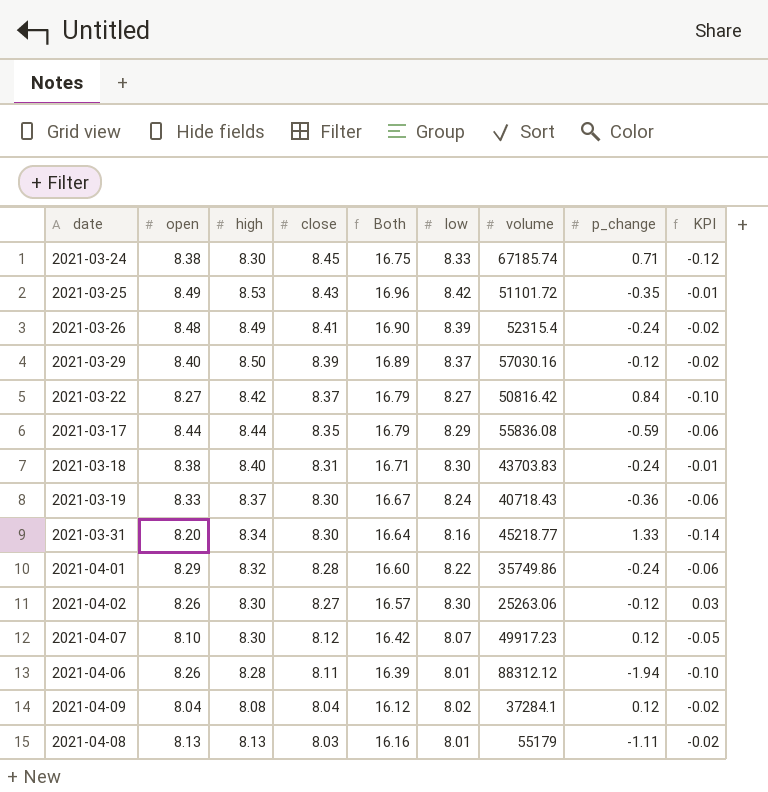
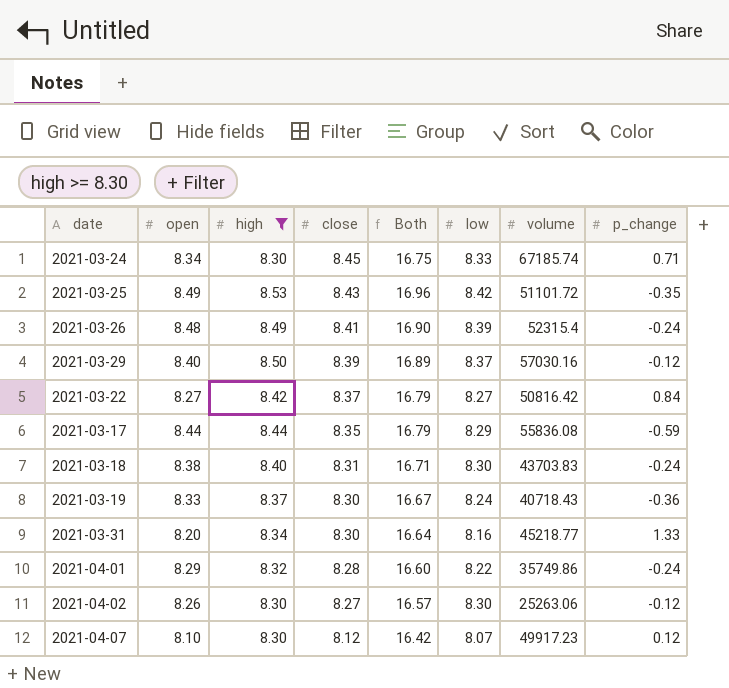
filter: none -> high >= 8.30
column KPI | formula: [low] - [close] -> none
2021-03-24 | open: 8.38 -> 8.34

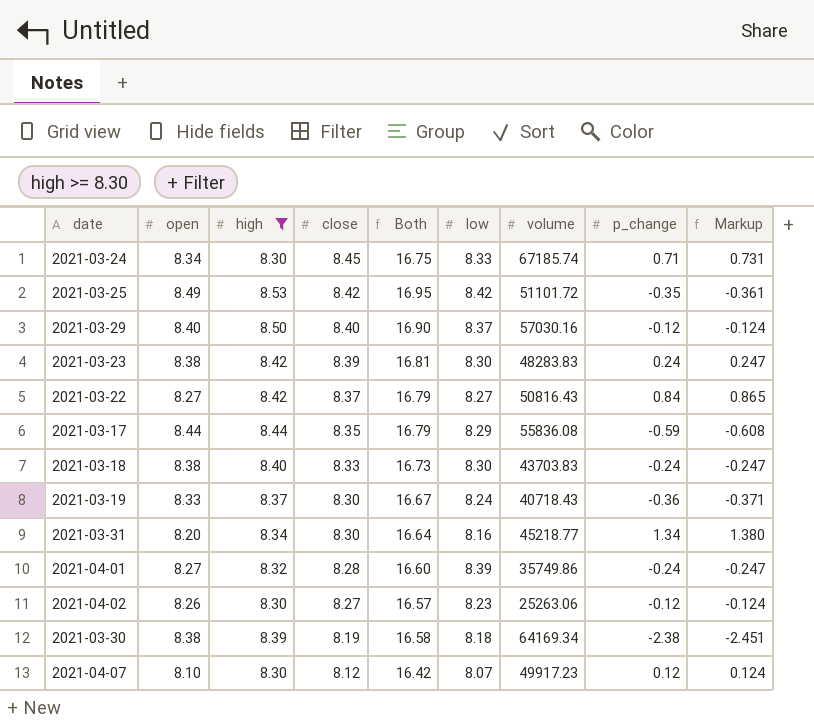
column Markup | formula: none -> [p_change] * 1.03
row 2021-03-26: 8.48 | 8.49 | 8.41 | 16.90 | 8.39 | 52315.4 | -0.24 -> none
2021-03-25 | close: 8.43 -> 8.42
2021-03-25 | Both: 16.96 -> 16.95
2021-03-29 | close: 8.39 -> 8.40
2021-03-29 | Both: 16.89 -> 16.90
row 2021-03-23: none -> 8.38 | 8.42 | 8.39 | 16.81 | 8.30 | 48283.83 | 0.24 | 0.247
2021-03-22 | volume: 50816.42 -> 50816.43
2021-03-18 | close: 8.31 -> 8.33
2021-03-18 | Both: 16.71 -> 16.73
2021-03-31 | p_change: 1.33 -> 1.34
2021-04-01 | open: 8.29 -> 8.27
2021-04-01 | low: 8.22 -> 8.39
2021-04-02 | low: 8.30 -> 8.23
row 2021-03-30: none -> 8.38 | 8.39 | 8.19 | 16.58 | 8.18 | 64169.34 | -2.38 | -2.451

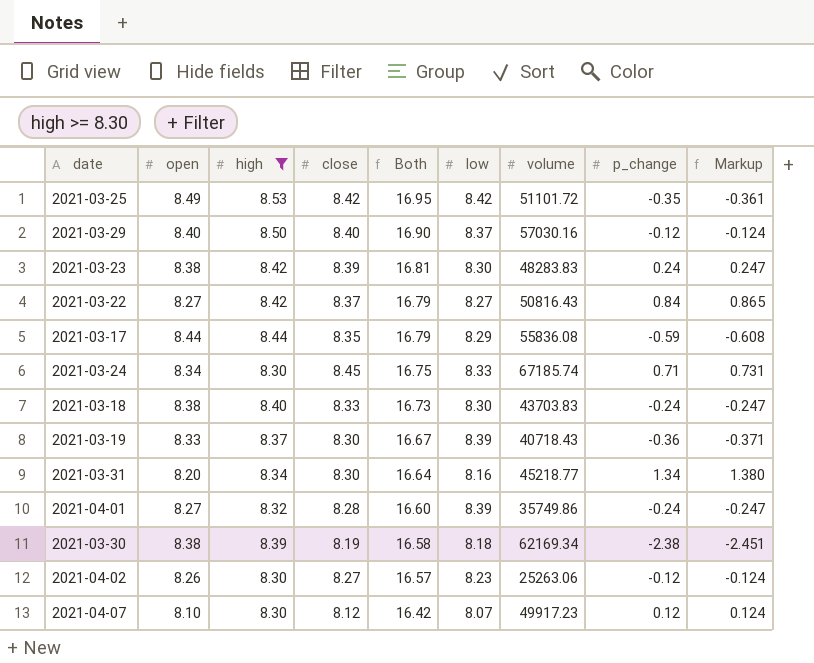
row order: close descending -> Both descending
2021-03-19 | low: 8.24 -> 8.39
2021-03-30 | volume: 64169.34 -> 62169.34

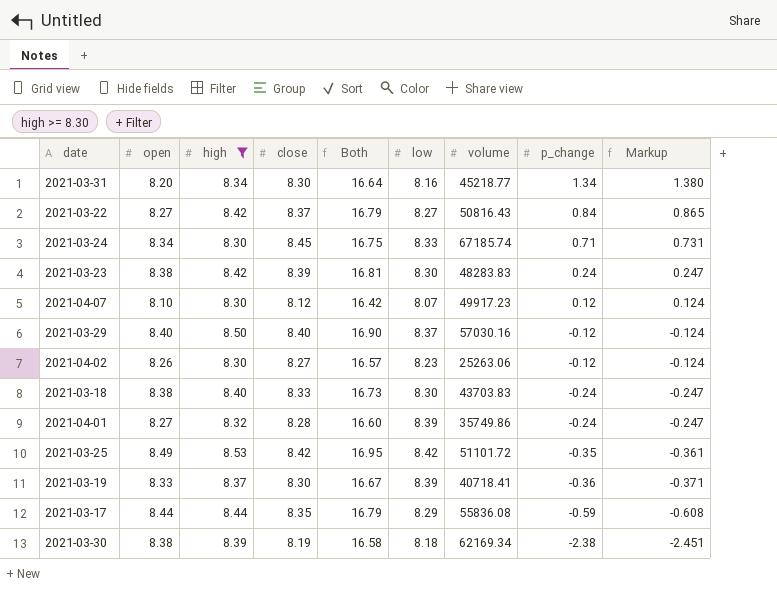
row order: Both descending -> p_change descending
2021-03-19 | volume: 40718.43 -> 40718.41

